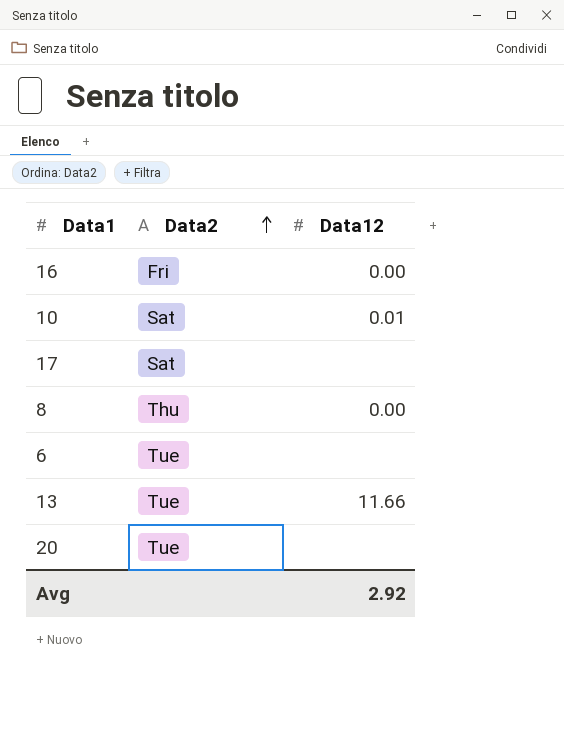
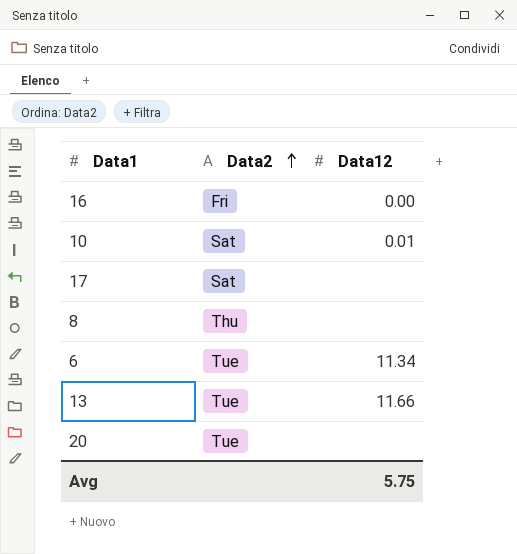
8 | Data12: 0.00 -> none
6 | Data12: none -> 11.34
Avg | Data12: 2.92 -> 5.75

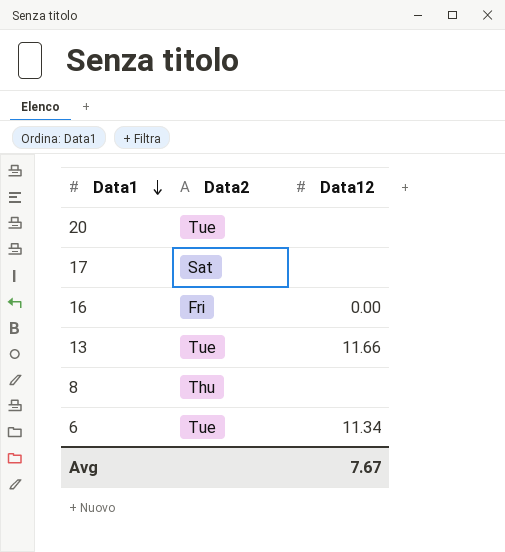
row order: Data2 ascending -> Data1 descending
row 10: Sat | 0.01 -> none
Avg | Data12: 5.75 -> 7.67

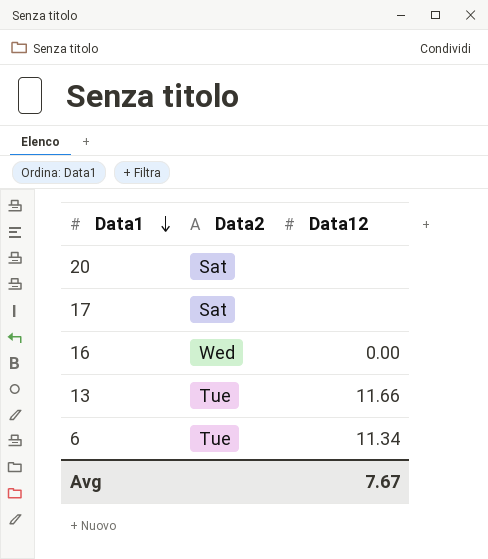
row 8: Thu | none -> none
20 | Data2: Tue -> Sat
16 | Data2: Fri -> Wed

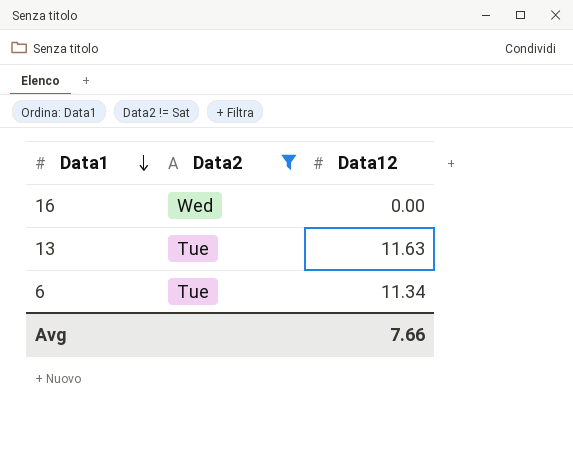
filter: none -> Data2 != Sat
13 | Data12: 11.66 -> 11.63
Avg | Data12: 7.67 -> 7.66

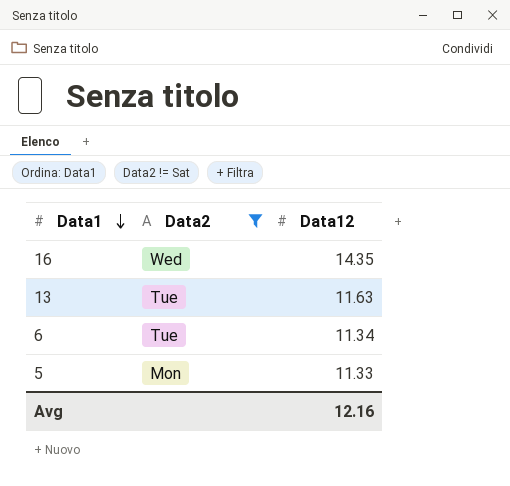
16 | Data12: 0.00 -> 14.35
row 5: none -> Mon | 11.33
Avg | Data12: 7.66 -> 12.16

